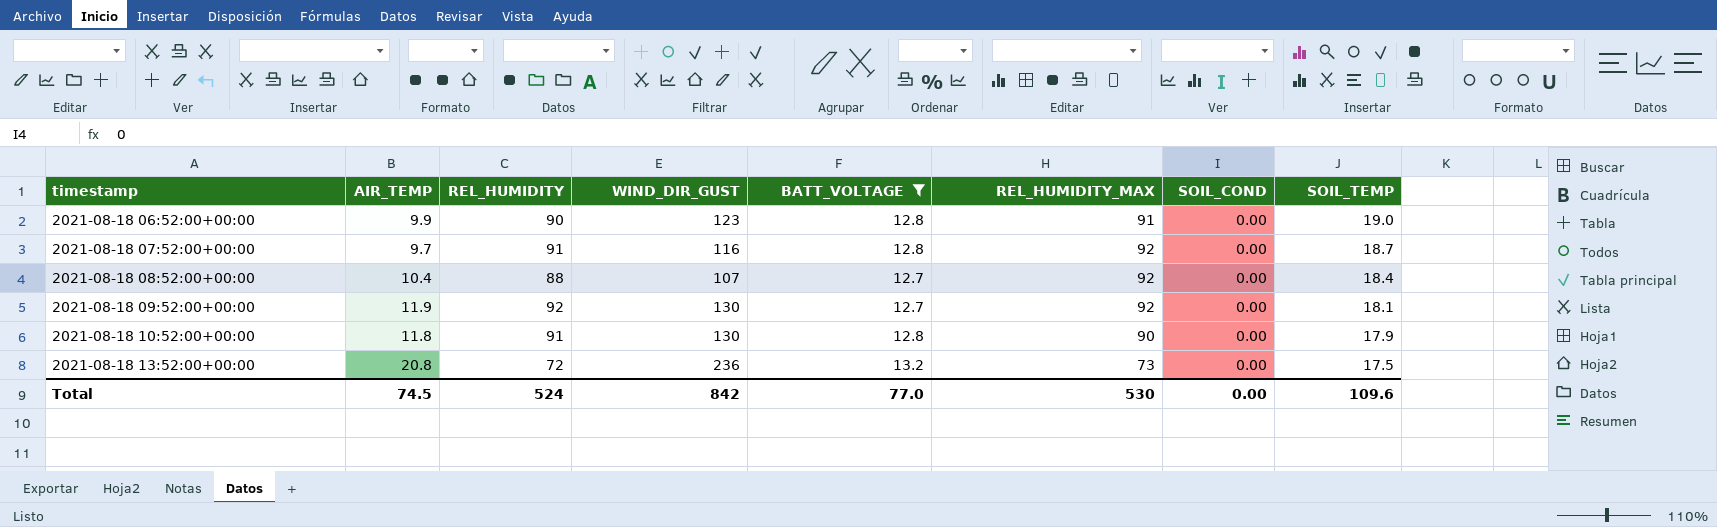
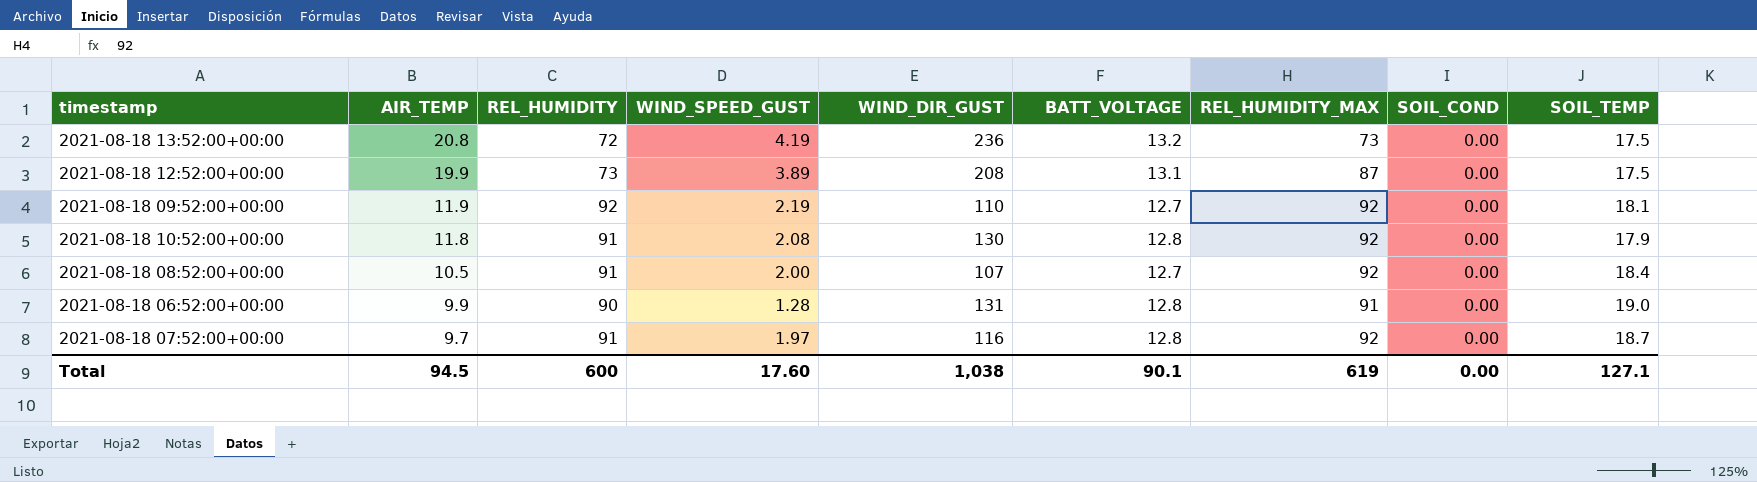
filter: BATT_VOLTAGE != 13.1 -> none
row order: timestamp ascending -> AIR_TEMP descending
column WIND_SPEED_GUST | position: none -> 4
2021-08-18 09:52:00+00:00 | WIND_DIR_GUST: 130 -> 110
2021-08-18 10:52:00+00:00 | REL_HUMIDITY_MAX: 90 -> 92
2021-08-18 08:52:00+00:00 | AIR_TEMP: 10.4 -> 10.5
2021-08-18 08:52:00+00:00 | REL_HUMIDITY: 88 -> 91
2021-08-18 06:52:00+00:00 | WIND_DIR_GUST: 123 -> 131
Total | AIR_TEMP: 74.5 -> 94.5
Total | REL_HUMIDITY: 524 -> 600
Total | WIND_DIR_GUST: 842 -> 1,038
Total | BATT_VOLTAGE: 77.0 -> 90.1
Total | REL_HUMIDITY_MAX: 530 -> 619
Total | SOIL_TEMP: 109.6 -> 127.1

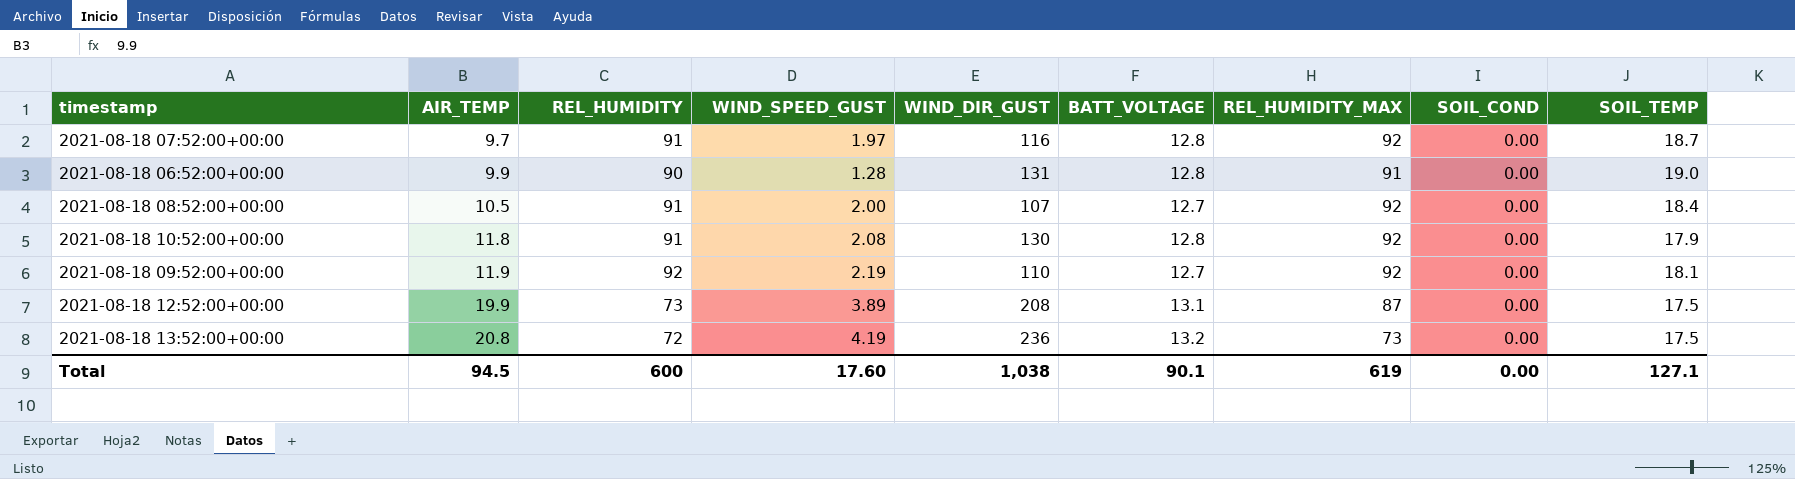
row order: AIR_TEMP descending -> AIR_TEMP ascending

